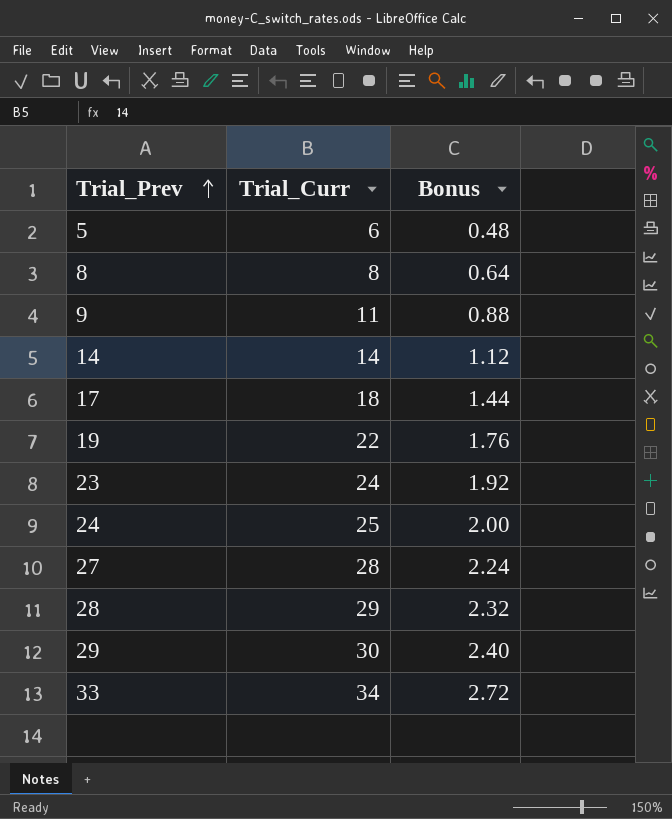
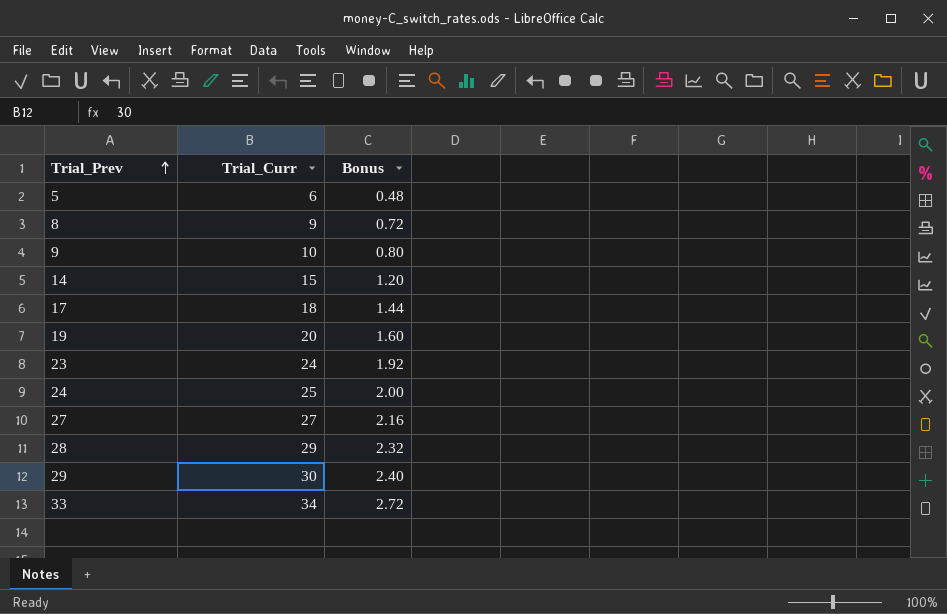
8 | Trial_Curr: 8 -> 9
8 | Bonus: 0.64 -> 0.72
9 | Trial_Curr: 11 -> 10
9 | Bonus: 0.88 -> 0.80
14 | Trial_Curr: 14 -> 15
14 | Bonus: 1.12 -> 1.20
19 | Trial_Curr: 22 -> 20
19 | Bonus: 1.76 -> 1.60
27 | Trial_Curr: 28 -> 27
27 | Bonus: 2.24 -> 2.16

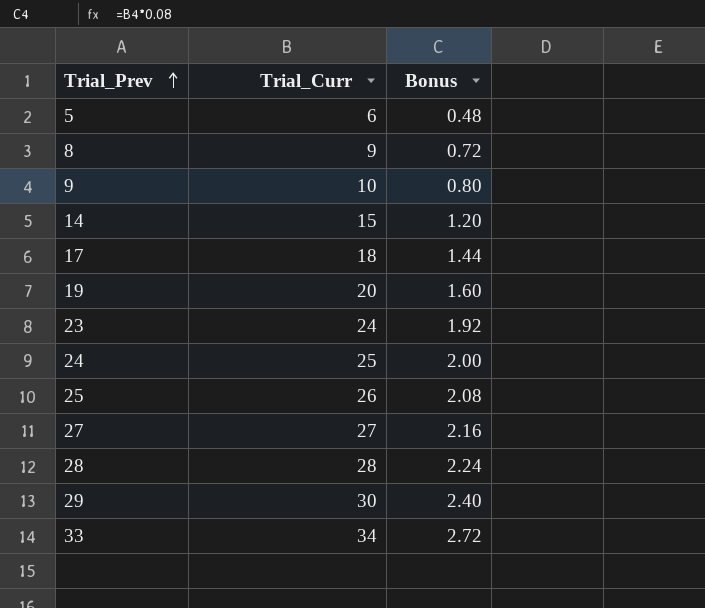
row 25: none -> 26 | 2.08
28 | Trial_Curr: 29 -> 28
28 | Bonus: 2.32 -> 2.24

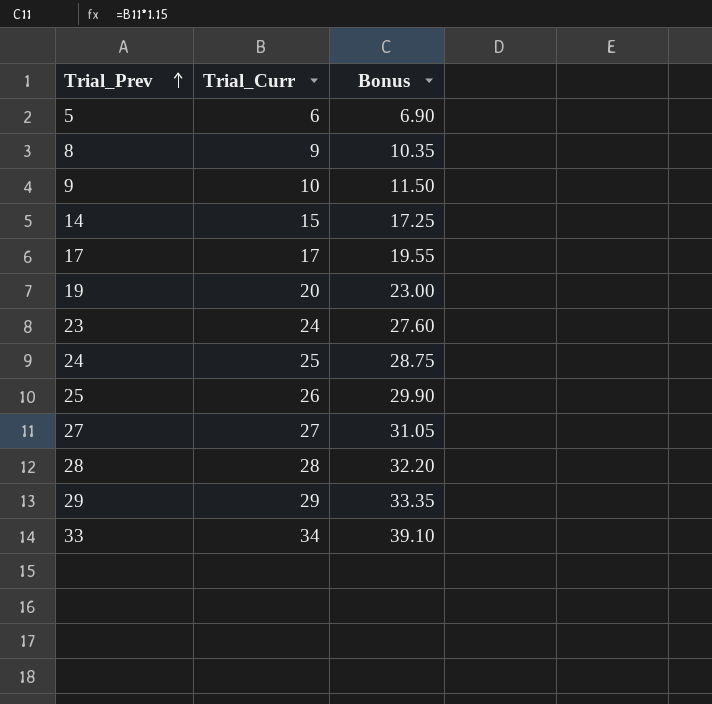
column Bonus | formula: [Trial_Curr] * 0.08 -> [Trial_Curr] * 1.15
17 | Trial_Curr: 18 -> 17
29 | Trial_Curr: 30 -> 29

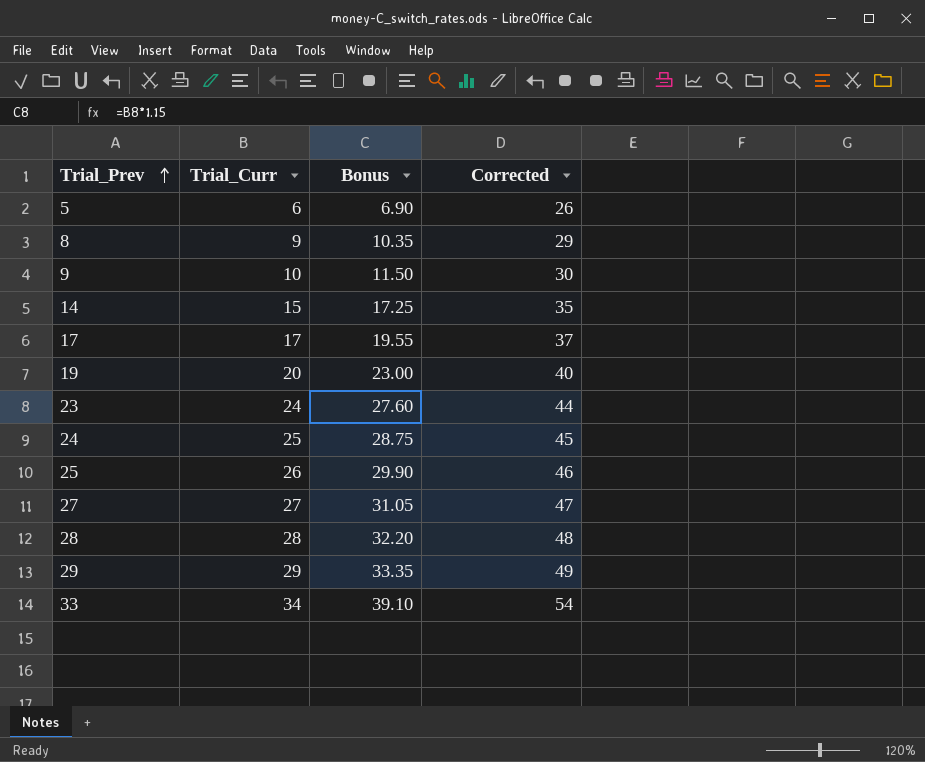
column Corrected | formula: none -> [Trial_Curr] + 20

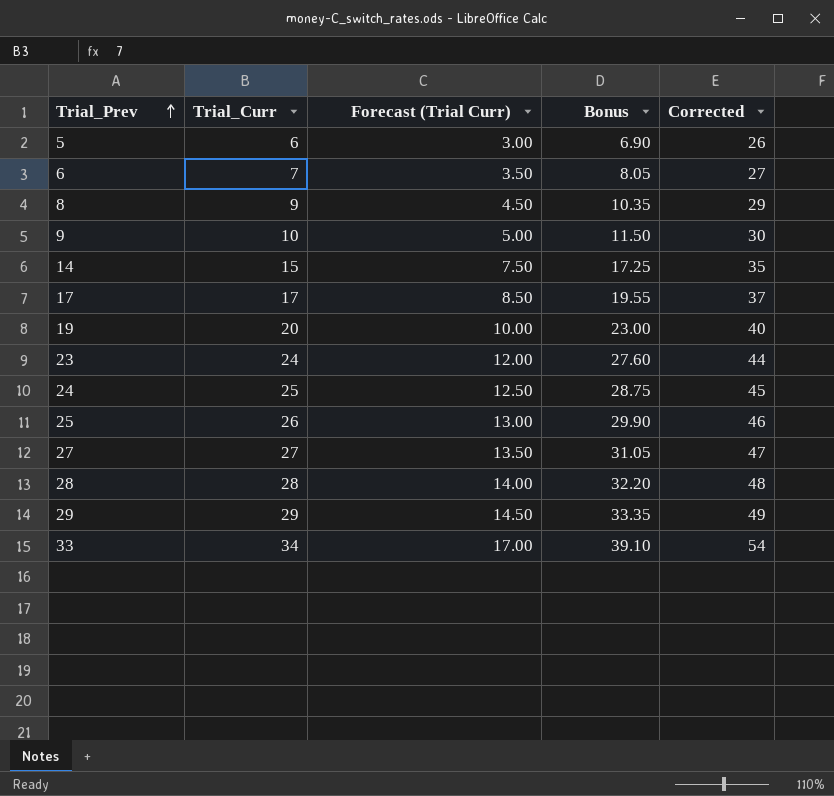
column Forecast (Trial Curr) | formula: none -> [Trial_Curr] * 0.5
row 6: none -> 7 | 3.50 | 8.05 | 27

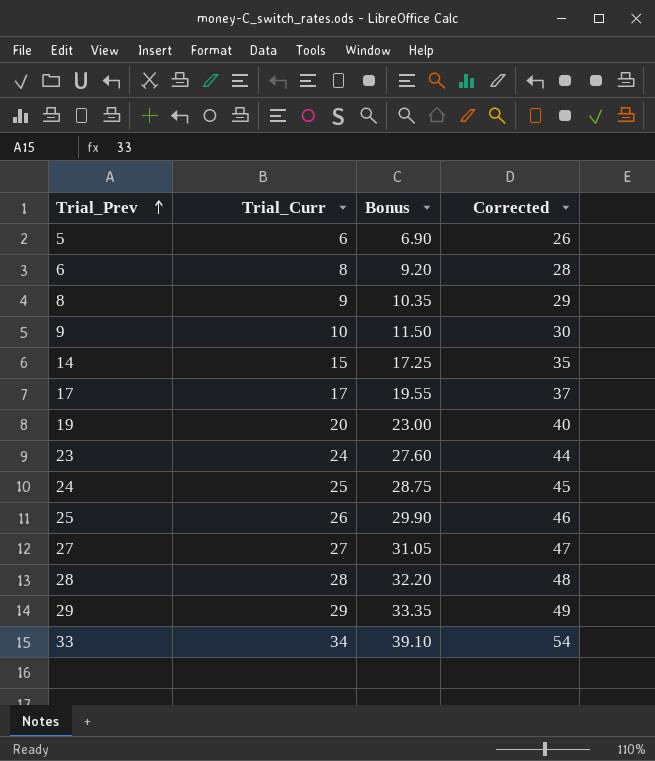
column Forecast (Trial Curr) | formula: [Trial_Curr] * 0.5 -> none
6 | Trial_Curr: 7 -> 8
6 | Bonus: 8.05 -> 9.20
6 | Corrected: 27 -> 28

